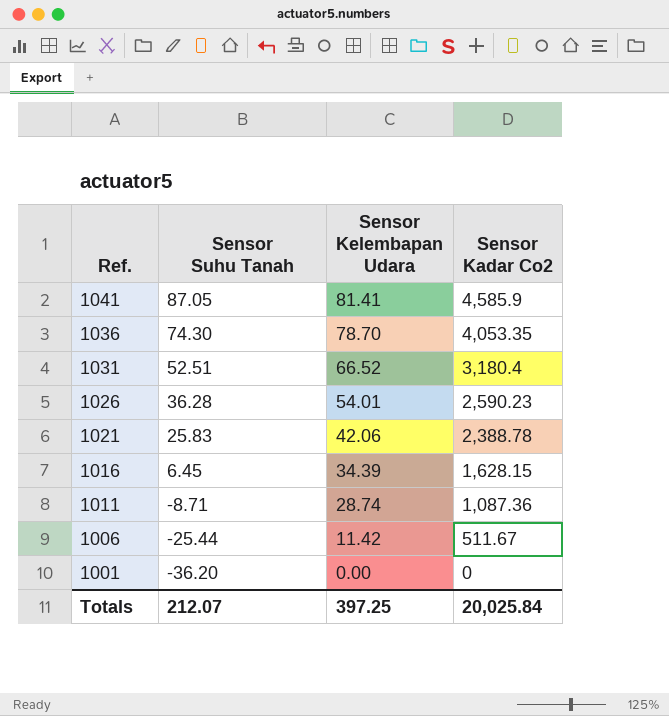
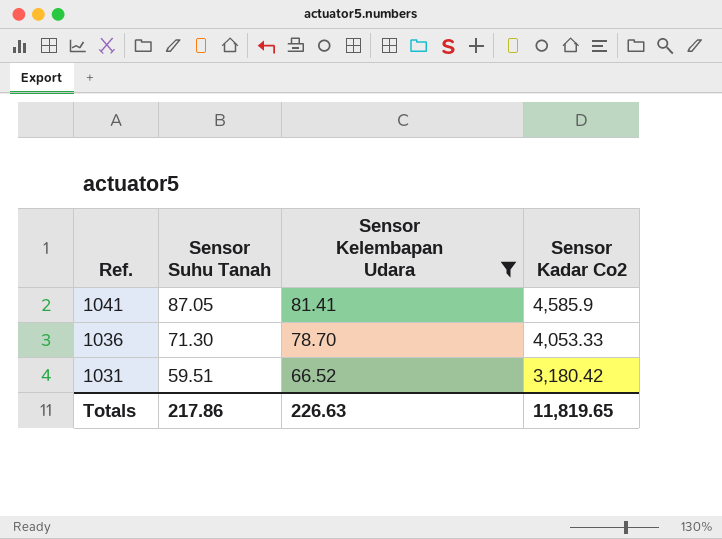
filter: none -> Sensor Kelembapan Udara >= 66.52
1036 | Sensor Suhu Tanah: 74.30 -> 71.30
1036 | Sensor Kadar Co2: 4,053.35 -> 4,053.33
1031 | Sensor Suhu Tanah: 52.51 -> 59.51
1031 | Sensor Kadar Co2: 3,180.4 -> 3,180.42
Totals | Sensor Suhu Tanah: 212.07 -> 217.86
Totals | Sensor Kelembapan Udara: 397.25 -> 226.63
Totals | Sensor Kadar Co2: 20,025.84 -> 11,819.65

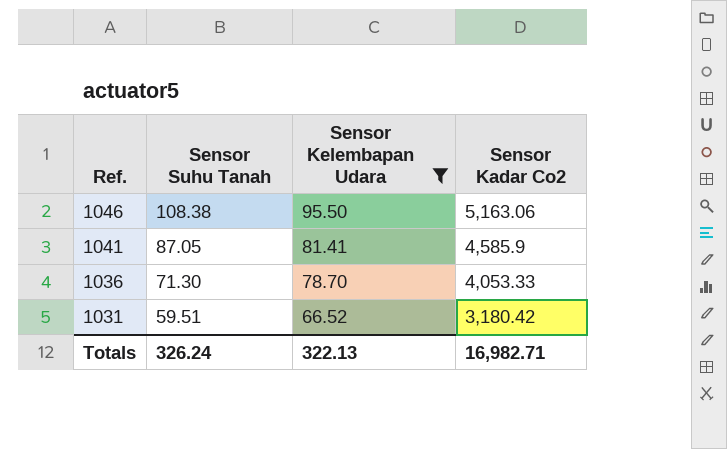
row 1046: none -> 108.38 | 95.50 | 5,163.06
Totals | Sensor Suhu Tanah: 217.86 -> 326.24
Totals | Sensor Kelembapan Udara: 226.63 -> 322.13
Totals | Sensor Kadar Co2: 11,819.65 -> 16,982.71

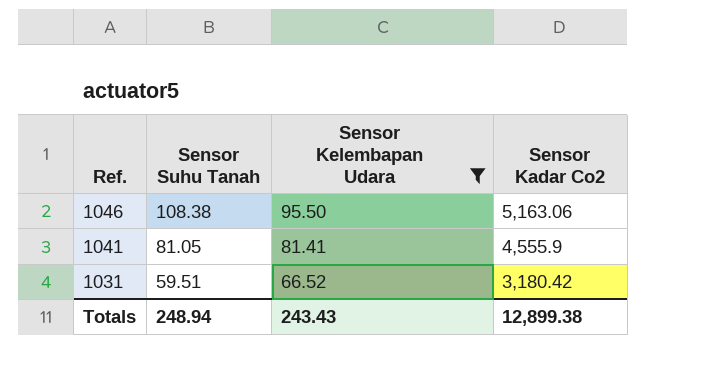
row 1036: 71.30 | 78.70 | 4,053.33 -> none
1041 | Sensor Suhu Tanah: 87.05 -> 81.05
1041 | Sensor Kadar Co2: 4,585.9 -> 4,555.9
Totals | Sensor Suhu Tanah: 326.24 -> 248.94
Totals | Sensor Kelembapan Udara: 322.13 -> 243.43
Totals | Sensor Kadar Co2: 16,982.71 -> 12,899.38

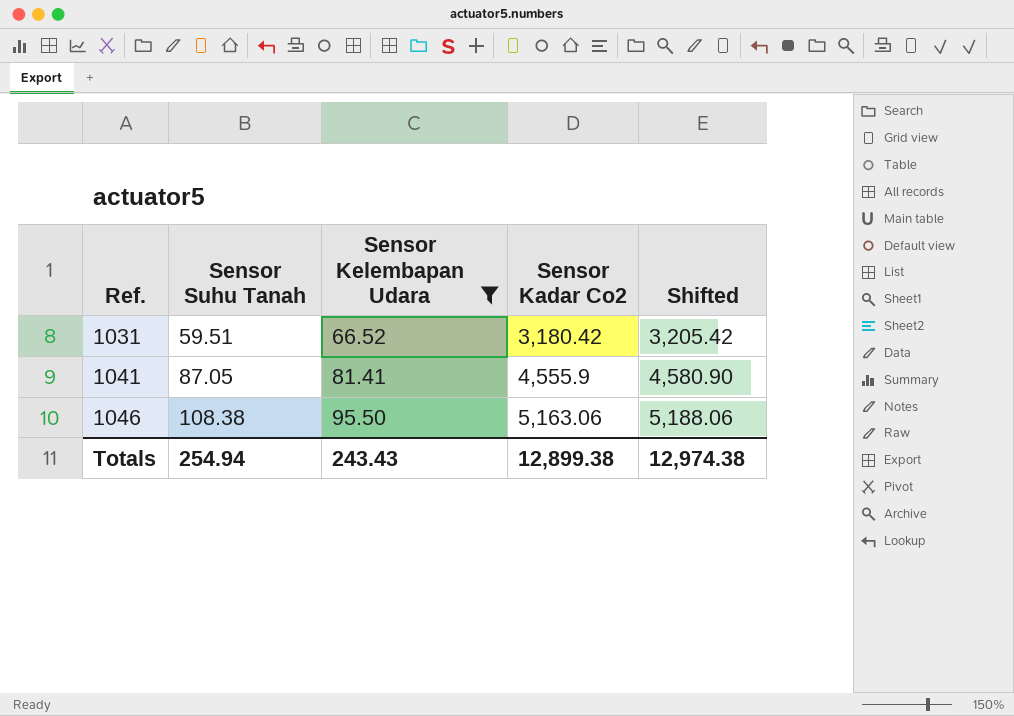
row order: Ref. descending -> Ref. ascending
column Shifted | formula: none -> [Sensor Kadar Co2] + 25
1041 | Sensor Suhu Tanah: 81.05 -> 87.05
Totals | Sensor Suhu Tanah: 248.94 -> 254.94

